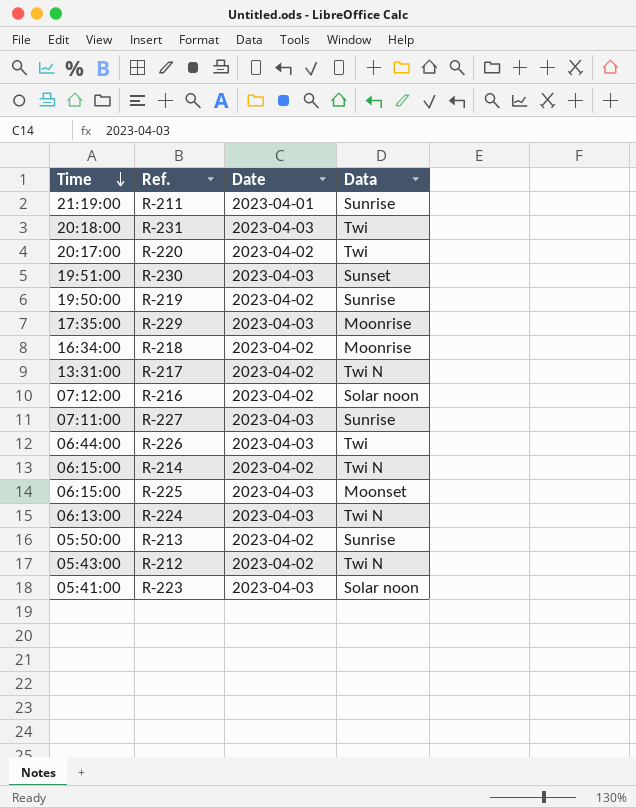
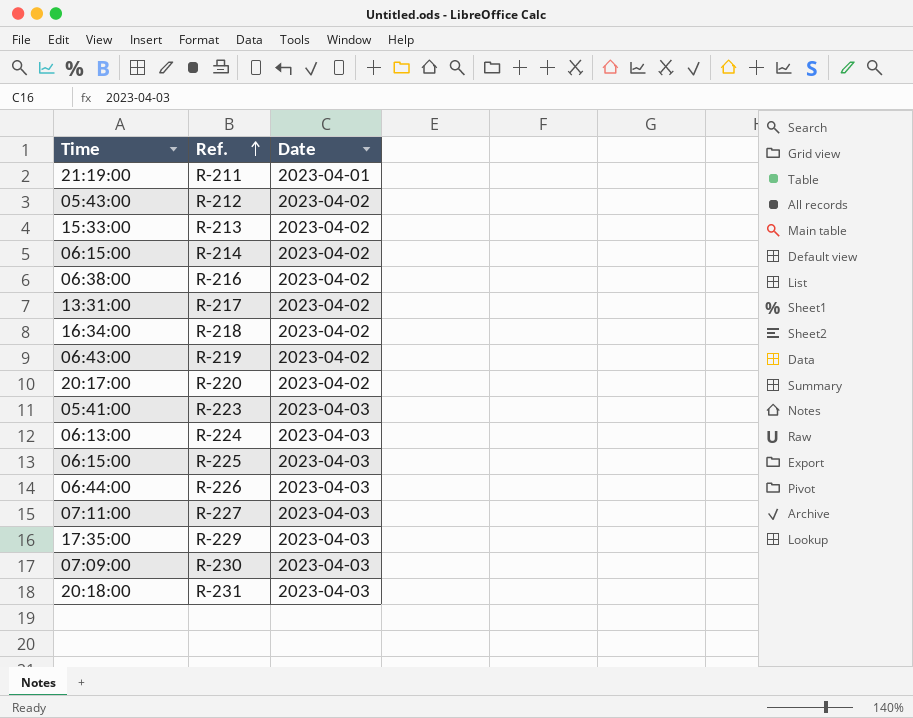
row order: Time descending -> Ref. ascending
column Data | position: 4 -> none
R-213 | Time: 05:50:00 -> 15:33:00
R-216 | Time: 07:12:00 -> 06:38:00
R-219 | Time: 19:50:00 -> 06:43:00
R-230 | Time: 19:51:00 -> 07:09:00

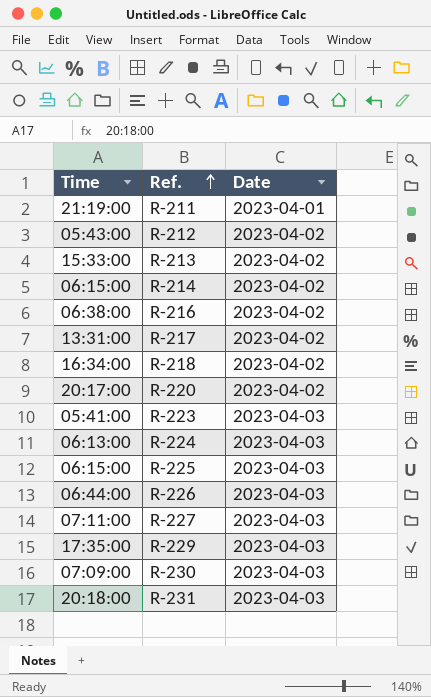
row R-219: 06:43:00 | 2023-04-02 -> none

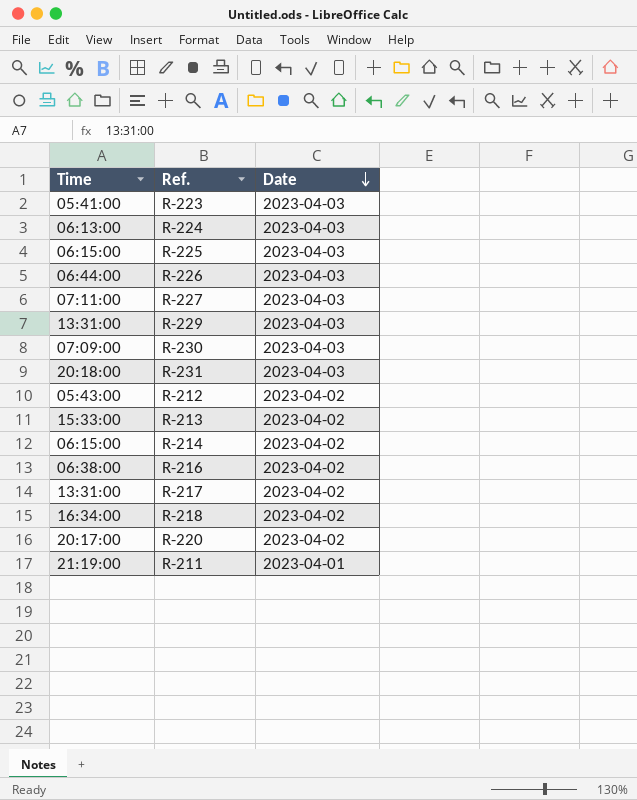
row order: Ref. ascending -> Date descending
R-229 | Time: 17:35:00 -> 13:31:00

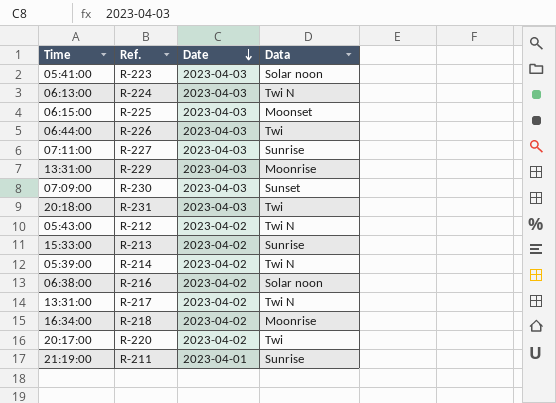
column Data | position: none -> 4
R-214 | Time: 06:15:00 -> 05:39:00

